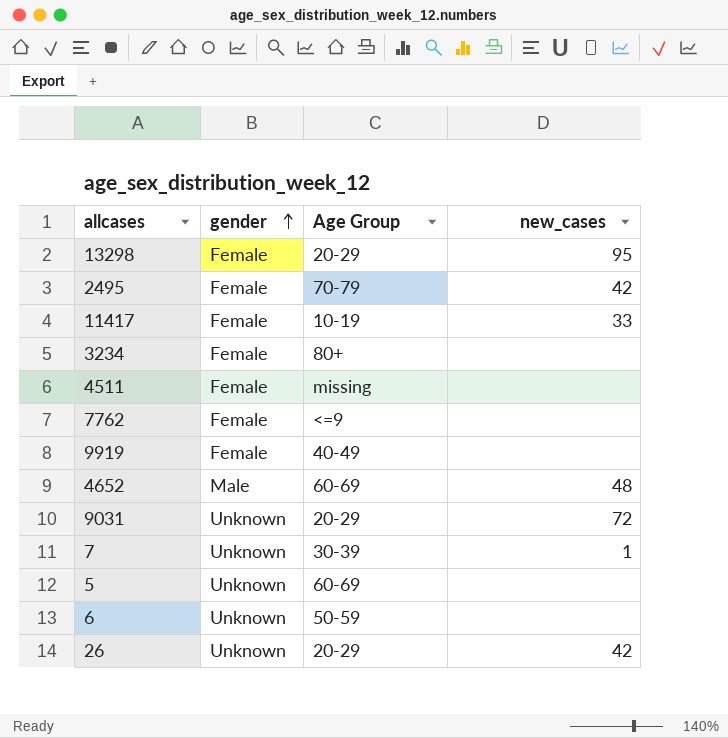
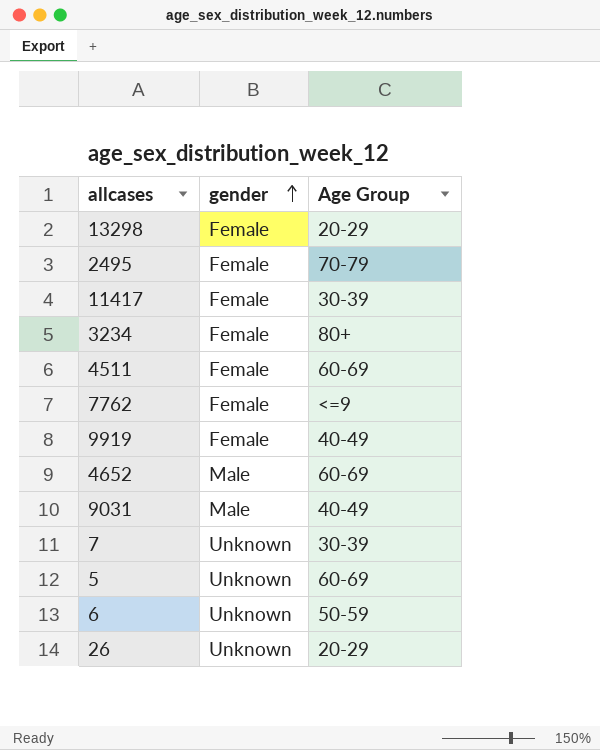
column new_cases | position: 4 -> none
11417 | Age Group: 10-19 -> 30-39
4511 | Age Group: missing -> 60-69
9031 | gender: Unknown -> Male
9031 | Age Group: 20-29 -> 40-49

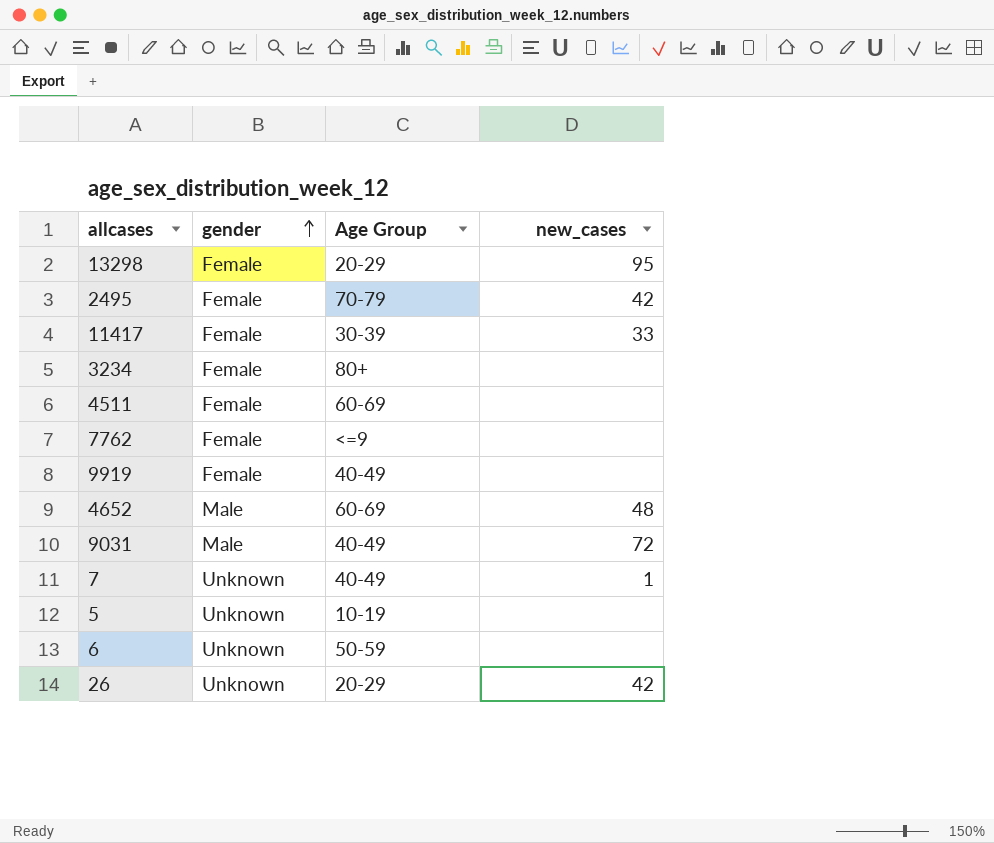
column new_cases | position: none -> 4
7 | Age Group: 30-39 -> 40-49
5 | Age Group: 60-69 -> 10-19

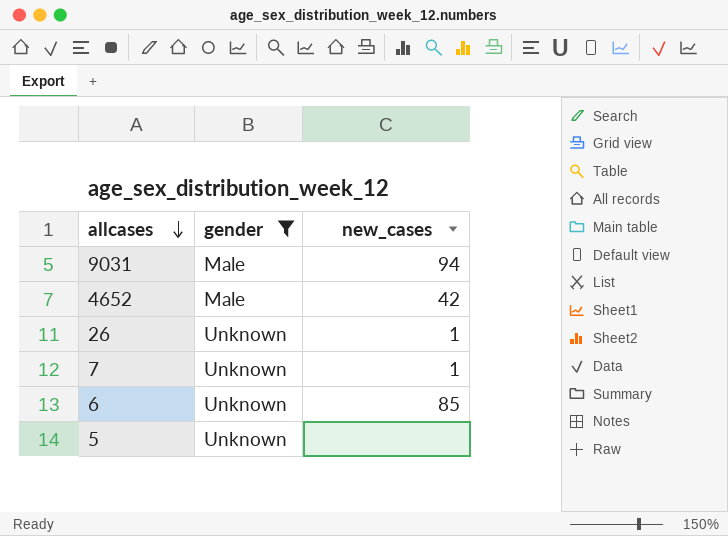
filter: none -> gender != Female
row order: gender ascending -> allcases descending
column Age Group | position: 3 -> none
9031 | new_cases: 72 -> 94
4652 | new_cases: 48 -> 42
26 | new_cases: 42 -> 1
6 | new_cases: none -> 85

